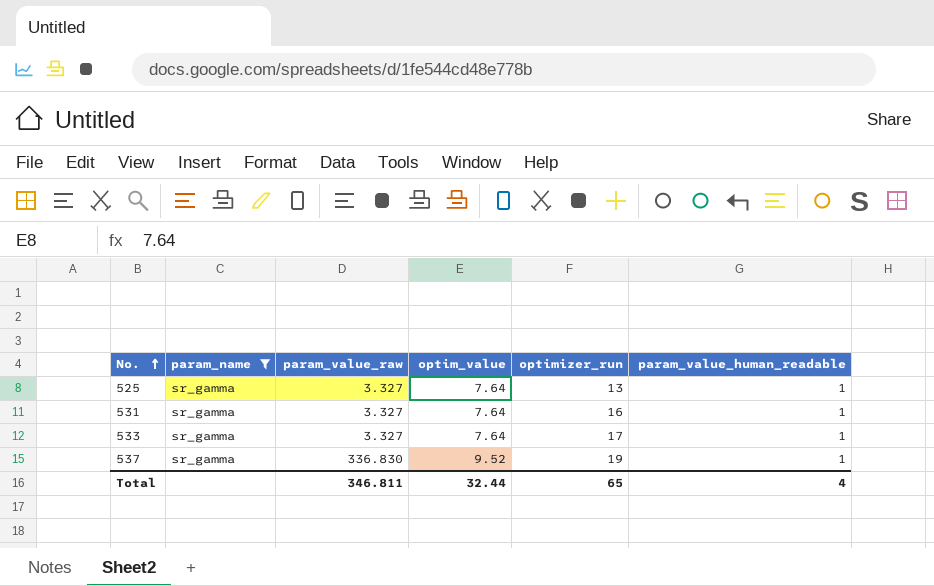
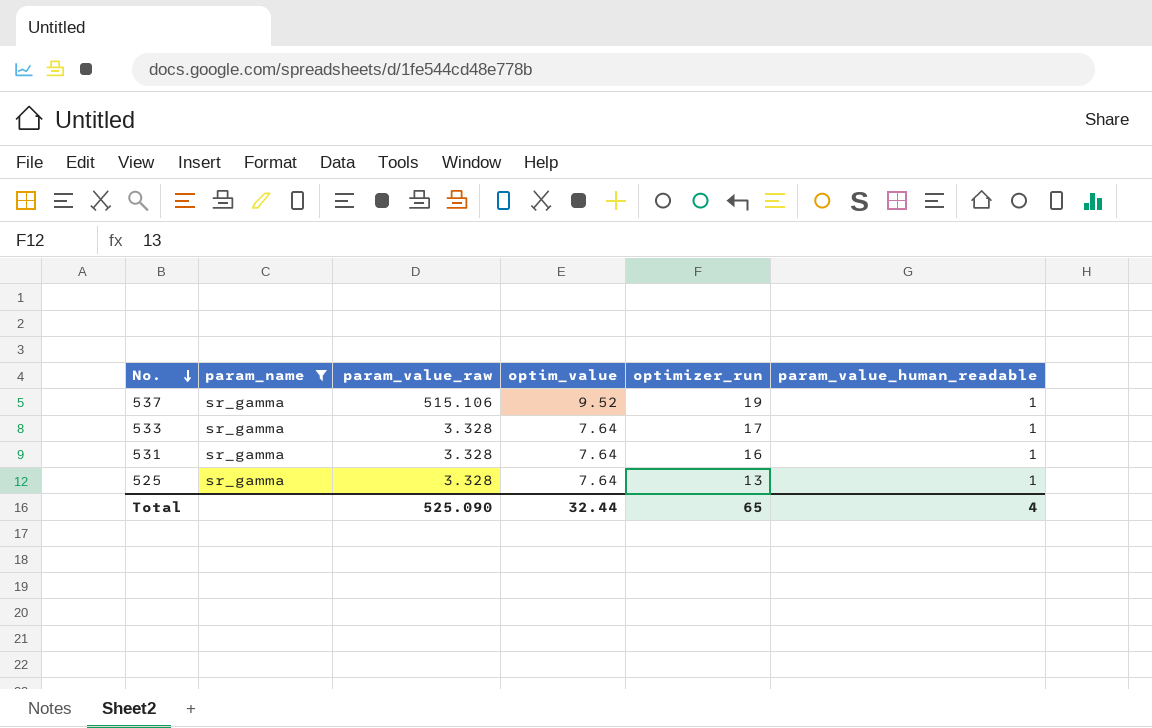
row order: No. ascending -> No. descending
537 | param_value_raw: 336.830 -> 515.106
533 | param_value_raw: 3.327 -> 3.328
531 | param_value_raw: 3.327 -> 3.328
525 | param_value_raw: 3.327 -> 3.328
Total | param_value_raw: 346.811 -> 525.090

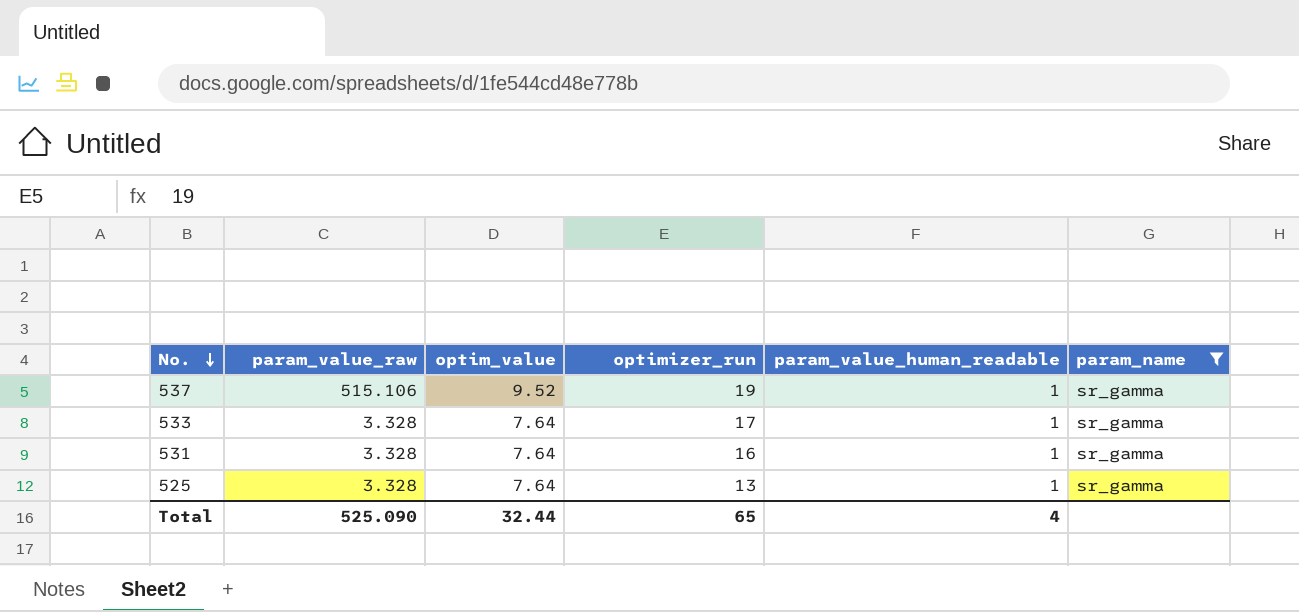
column param_name | position: 2 -> 6

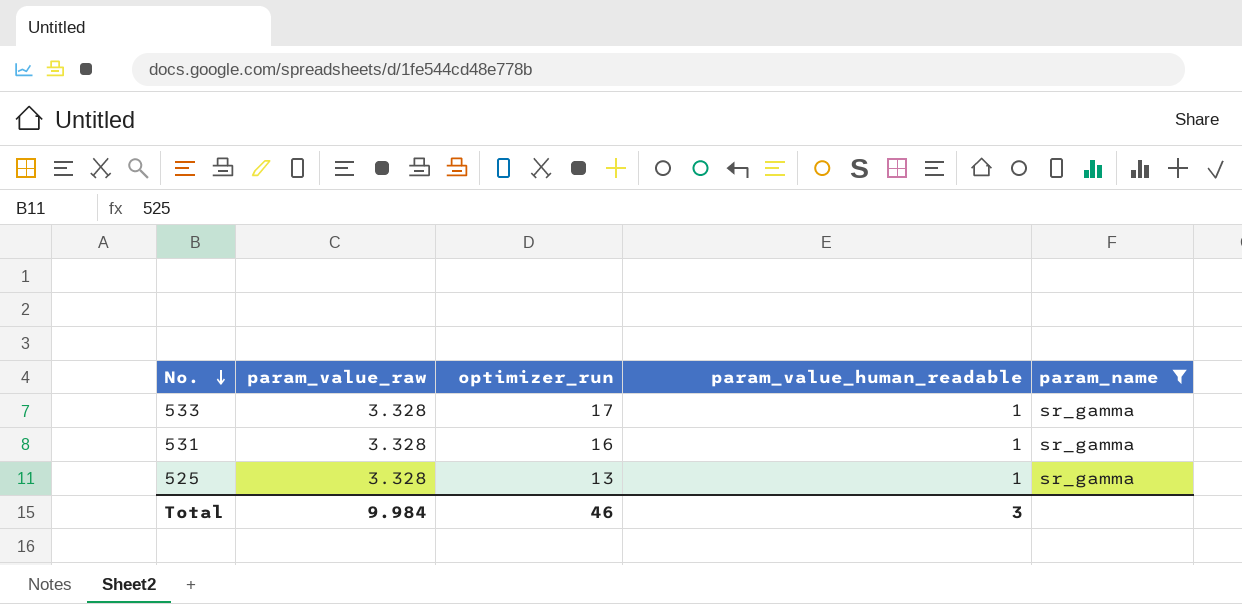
column optim_value | position: 3 -> none
row 537: 515.106 | 9.52 | 19 | 1 | sr_gamma -> none
Total | param_value_raw: 525.090 -> 9.984
Total | optimizer_run: 65 -> 46
Total | param_value_human_readable: 4 -> 3

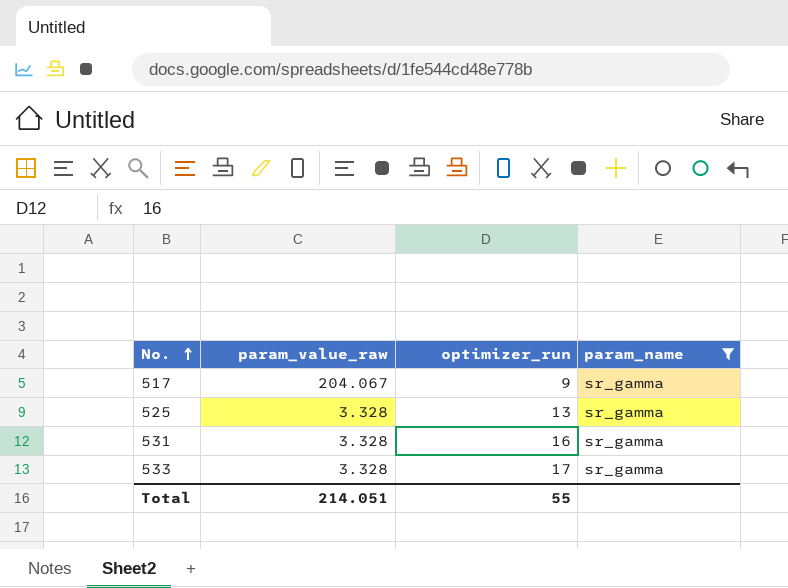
row order: No. descending -> No. ascending
column param_value_human_readable | position: 4 -> none
row 517: none -> 204.067 | 9 | sr_gamma
Total | param_value_raw: 9.984 -> 214.051
Total | optimizer_run: 46 -> 55

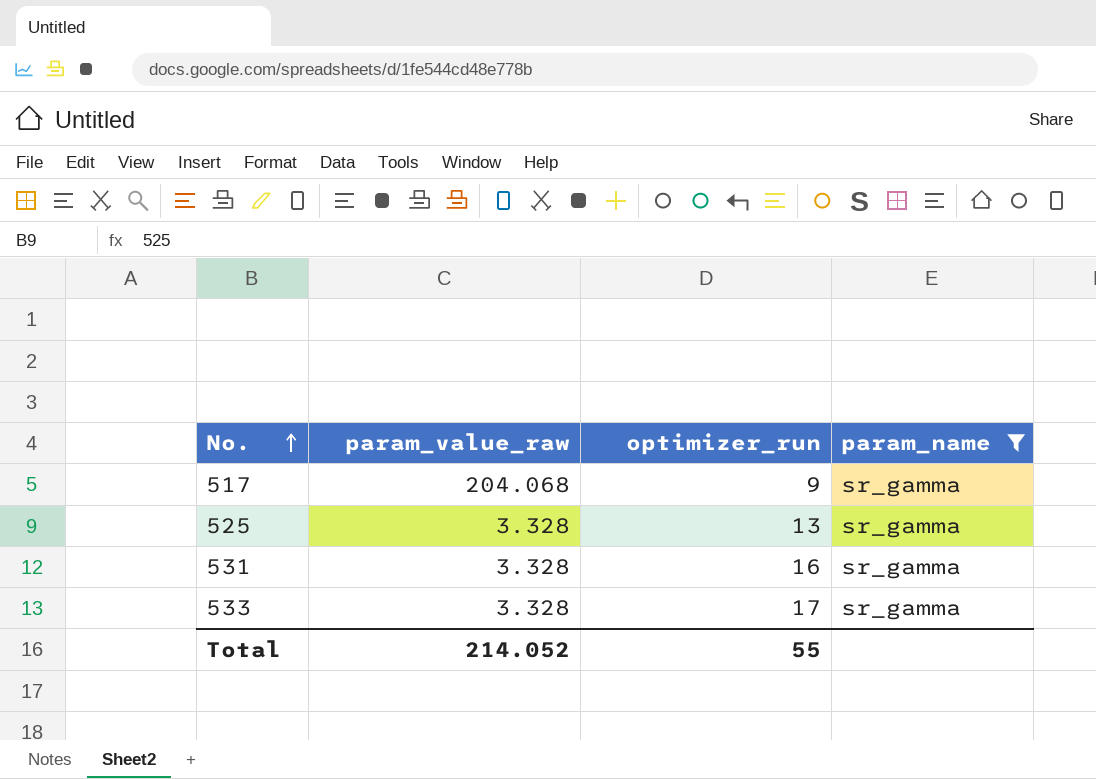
517 | param_value_raw: 204.067 -> 204.068
Total | param_value_raw: 214.051 -> 214.052

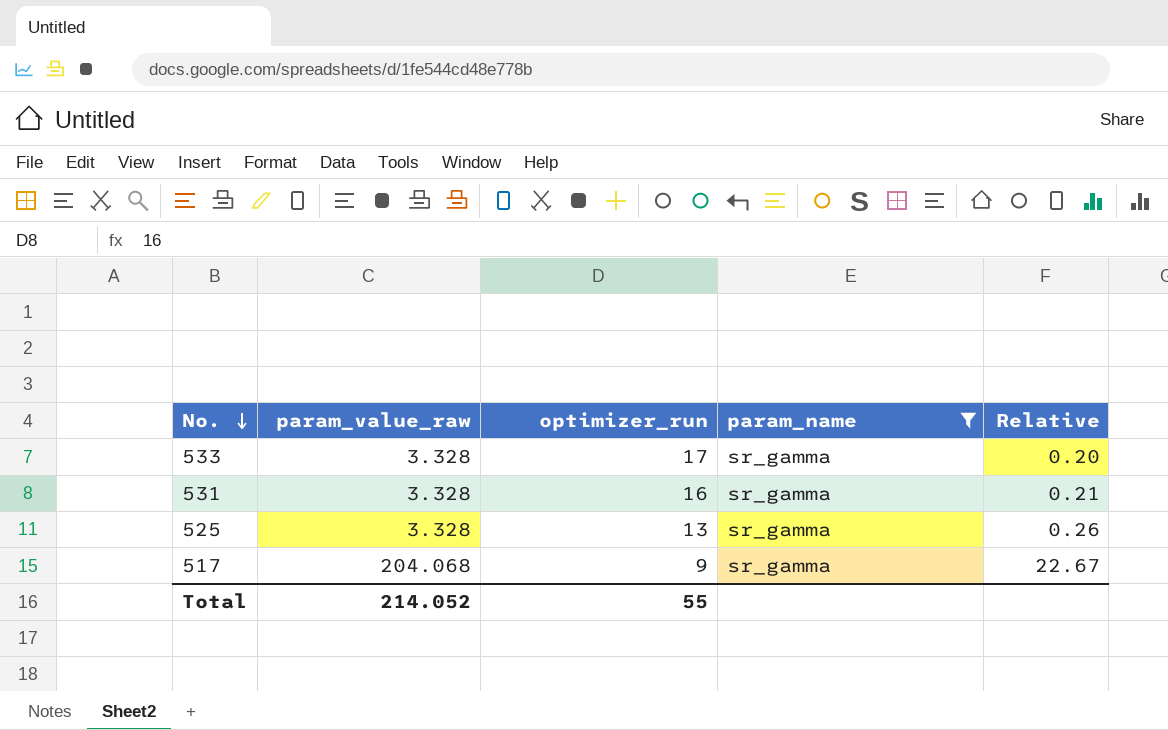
row order: No. ascending -> No. descending
column Relative | formula: none -> [param_value_raw] / [optimizer_run]

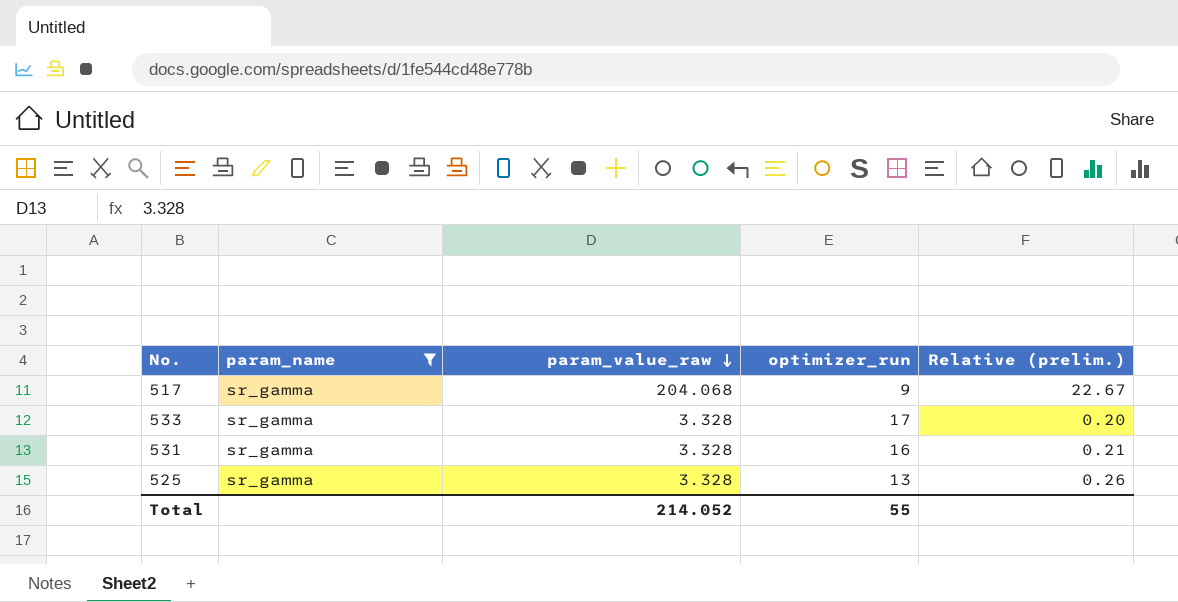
row order: No. descending -> param_value_raw descending
column param_name | position: 4 -> 2
column name: Relative -> Relative (prelim.)

